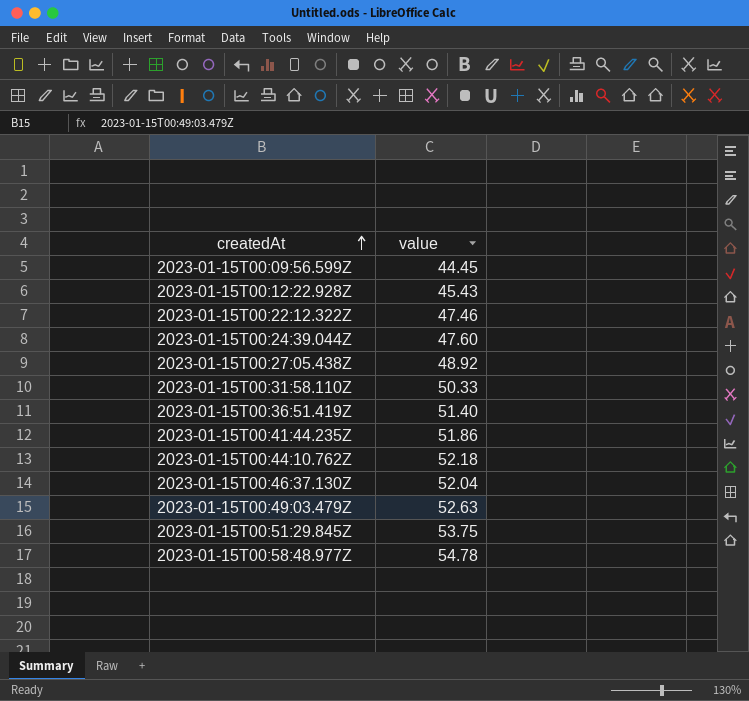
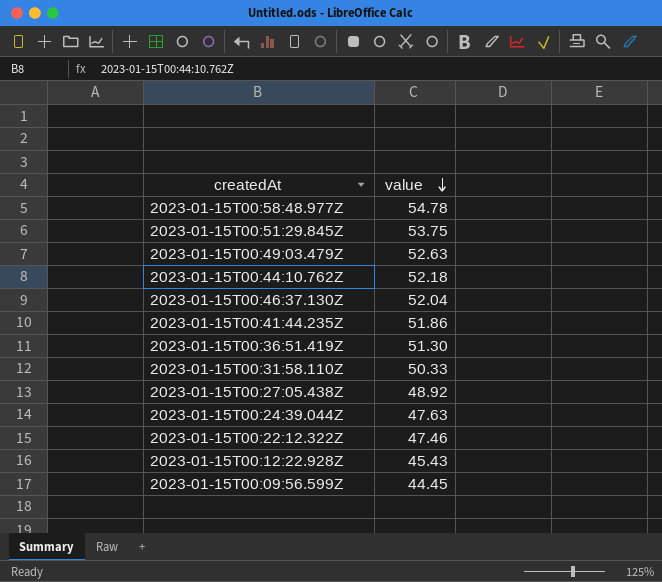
row order: createdAt ascending -> value descending
2023-01-15T00:36:51.419Z | value: 51.40 -> 51.30
2023-01-15T00:24:39.044Z | value: 47.60 -> 47.63

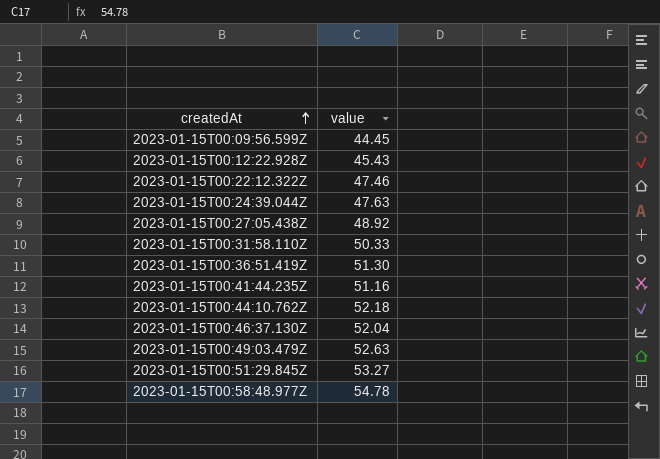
row order: value descending -> createdAt ascending
2023-01-15T00:41:44.235Z | value: 51.86 -> 51.16
2023-01-15T00:51:29.845Z | value: 53.75 -> 53.27

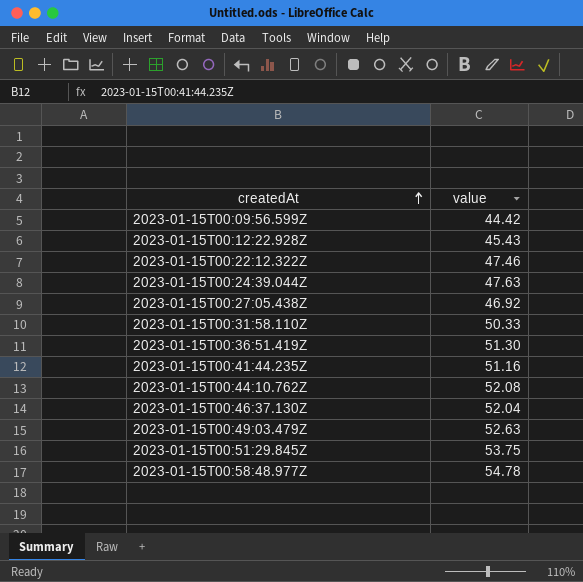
2023-01-15T00:09:56.599Z | value: 44.45 -> 44.42
2023-01-15T00:27:05.438Z | value: 48.92 -> 46.92
2023-01-15T00:44:10.762Z | value: 52.18 -> 52.08
2023-01-15T00:51:29.845Z | value: 53.27 -> 53.75

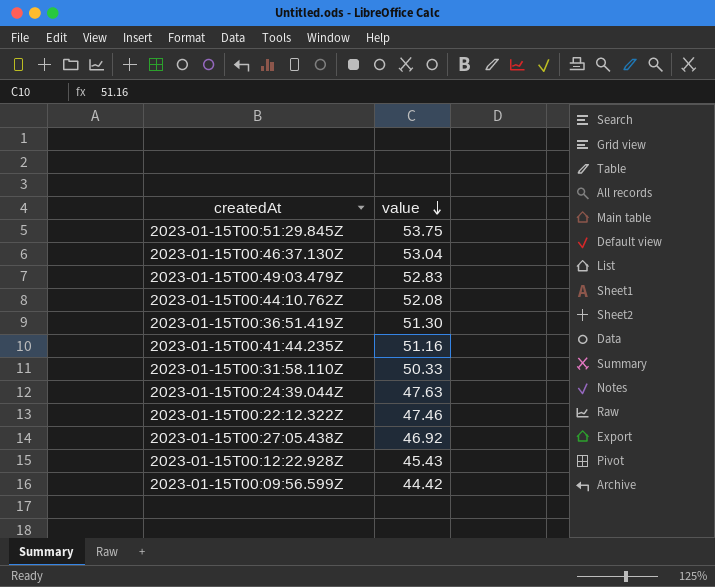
row order: createdAt ascending -> value descending
row 2023-01-15T00:58:48.977Z: 54.78 -> none
2023-01-15T00:46:37.130Z | value: 52.04 -> 53.04
2023-01-15T00:49:03.479Z | value: 52.63 -> 52.83

